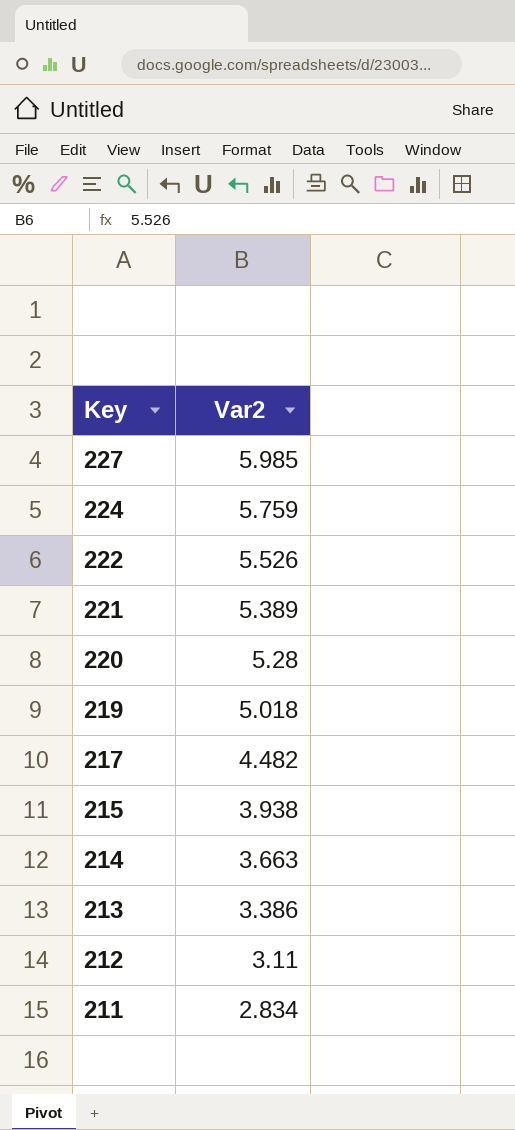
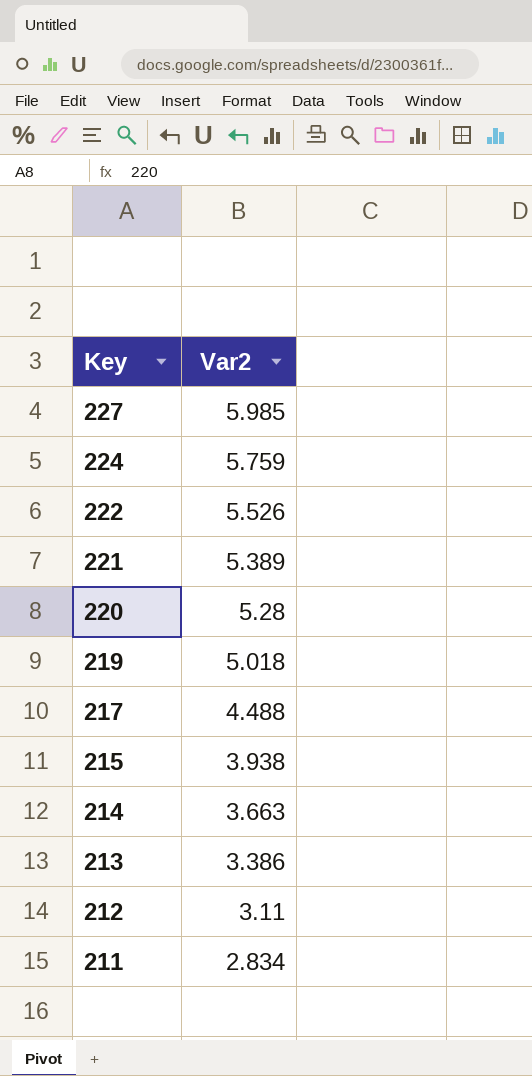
217 | Var2: 4.482 -> 4.488

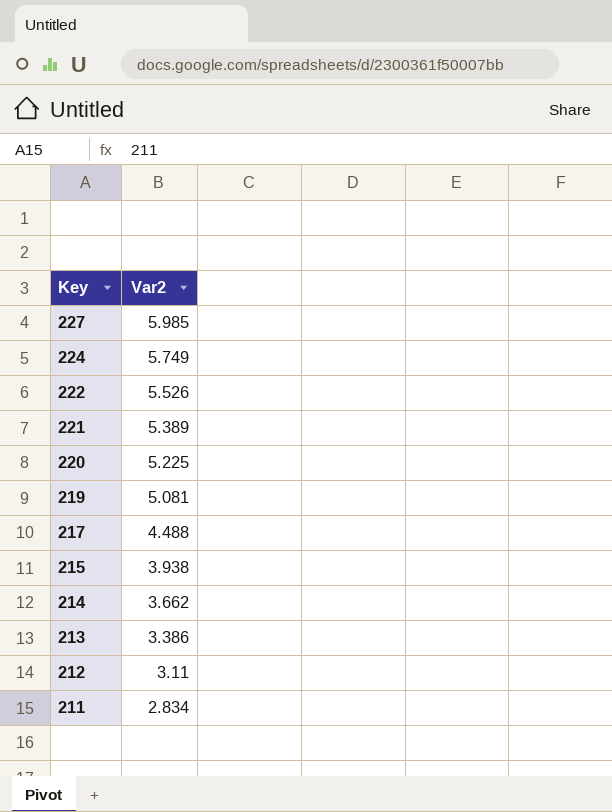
224 | Var2: 5.759 -> 5.749
220 | Var2: 5.28 -> 5.225
219 | Var2: 5.018 -> 5.081
214 | Var2: 3.663 -> 3.662

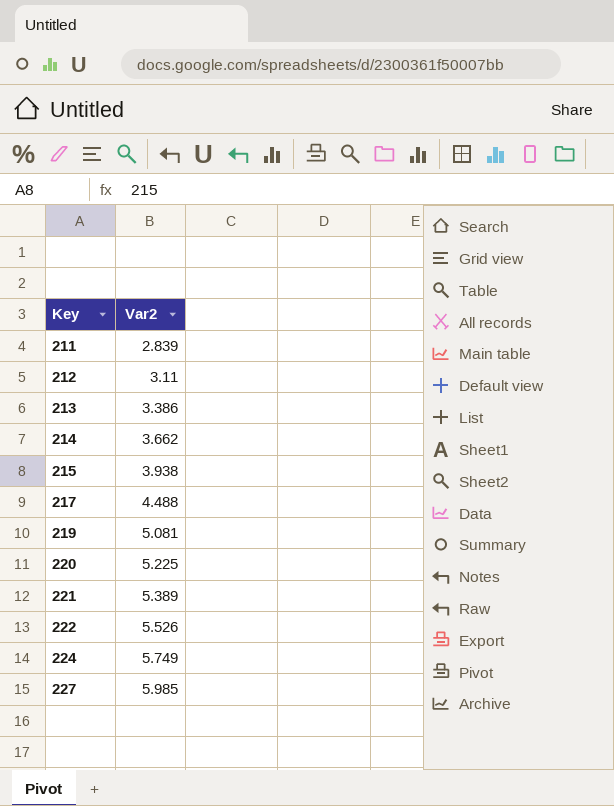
row order: Key descending -> Key ascending
211 | Var2: 2.834 -> 2.839

